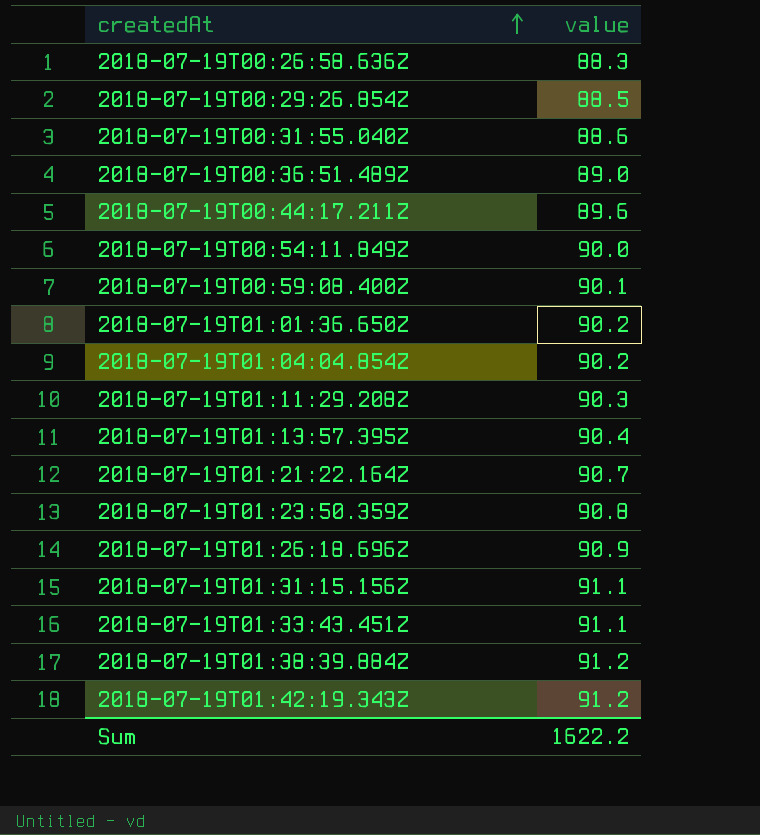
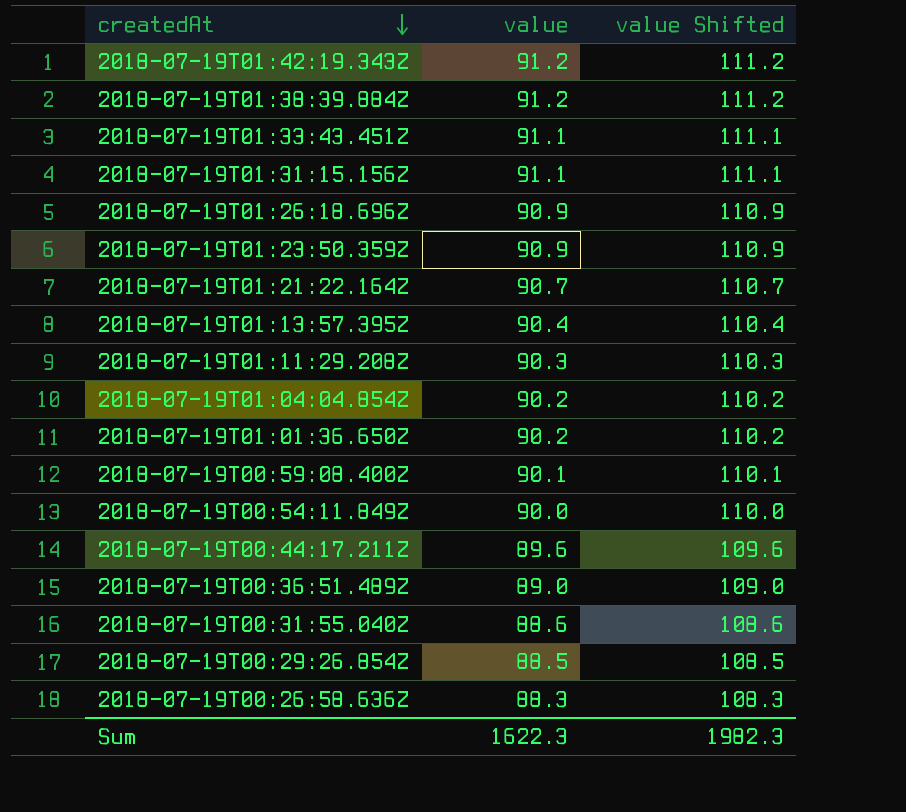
row order: createdAt ascending -> createdAt descending
column value Shifted | formula: none -> [value] + 20
2018-07-19T01:23:50.359Z | value: 90.8 -> 90.9
Sum | value: 1622.2 -> 1622.3

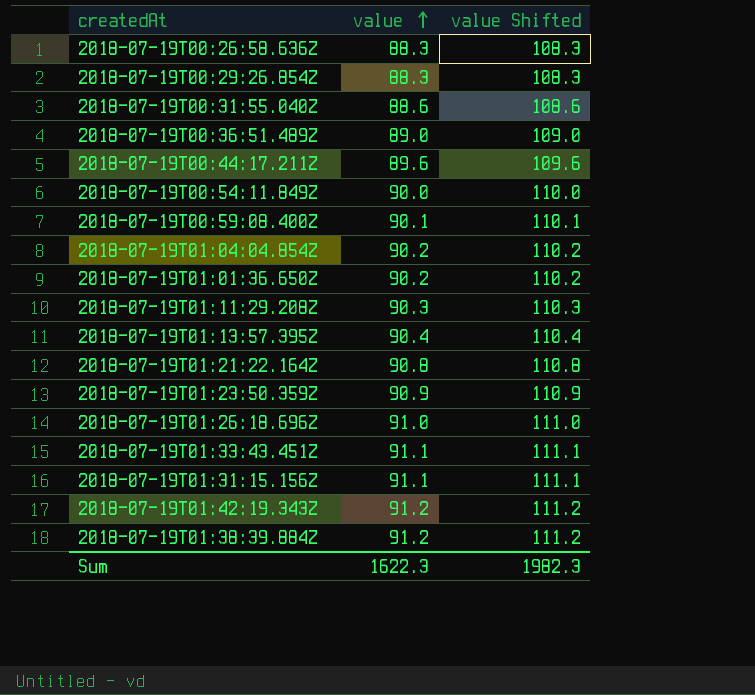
row order: createdAt descending -> value ascending
2018-07-19T00:29:26.854Z | value: 88.5 -> 88.3
2018-07-19T00:29:26.854Z | value Shifted: 108.5 -> 108.3
2018-07-19T01:21:22.164Z | value: 90.7 -> 90.8
2018-07-19T01:21:22.164Z | value Shifted: 110.7 -> 110.8
2018-07-19T01:26:18.696Z | value: 90.9 -> 91.0
2018-07-19T01:26:18.696Z | value Shifted: 110.9 -> 111.0

